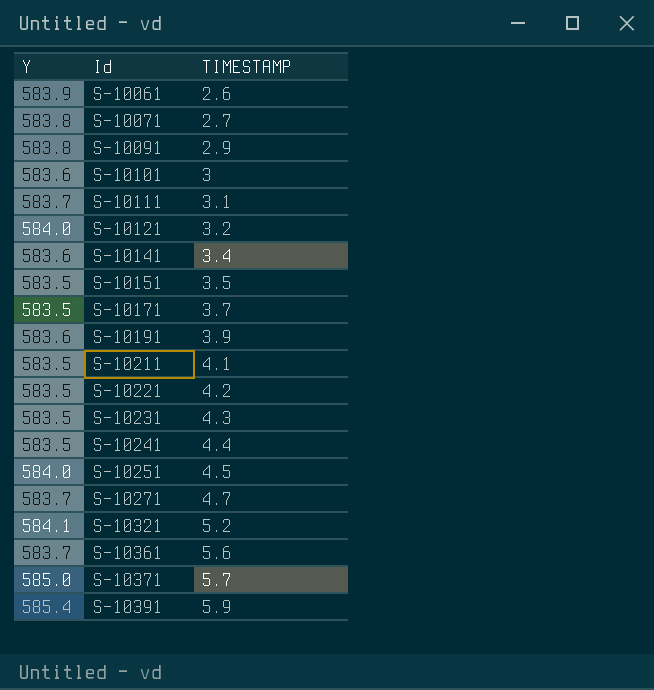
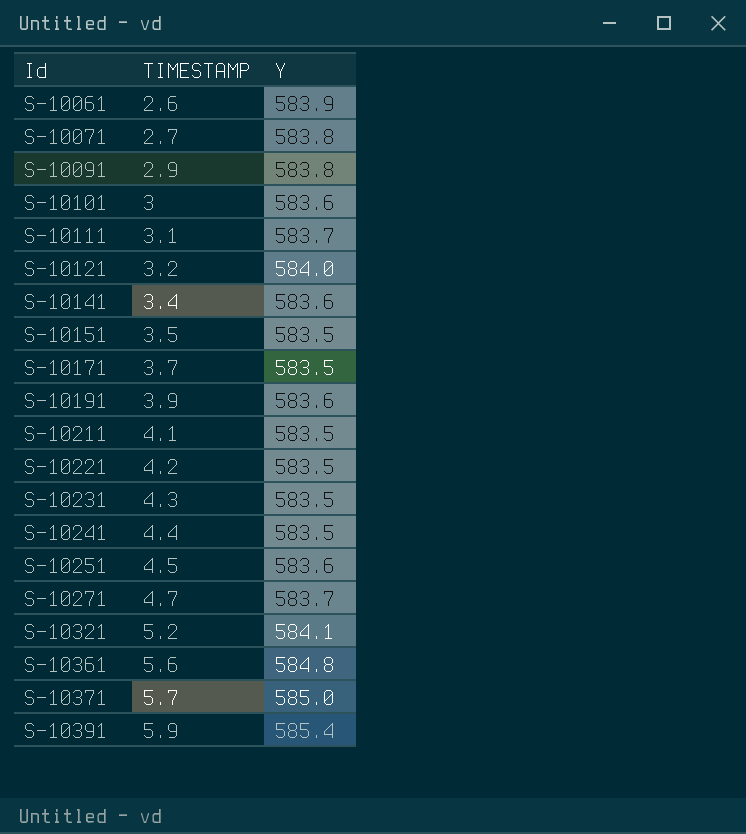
column Y | position: 1 -> 3
S-10251 | Y: 584.0 -> 583.6
S-10361 | Y: 583.7 -> 584.8

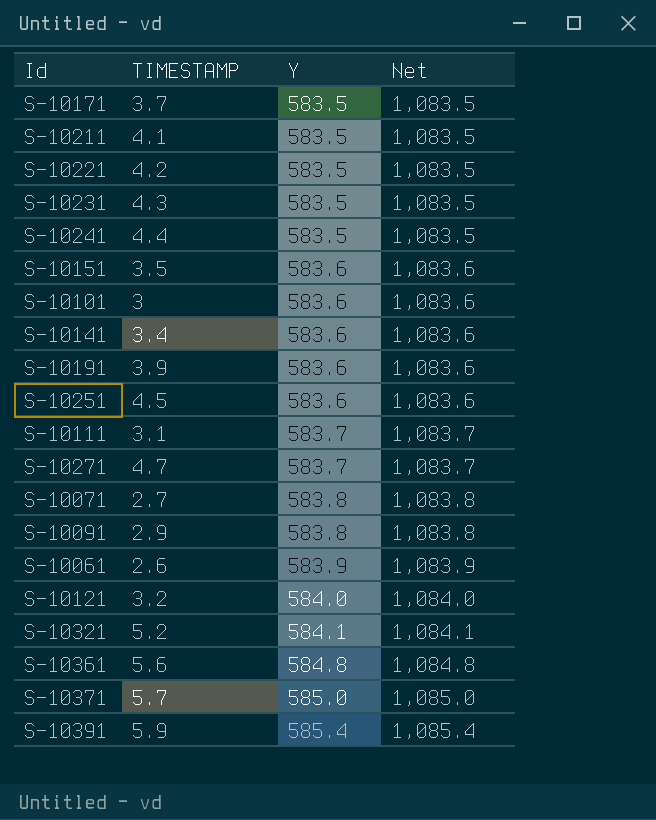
row order: Id ascending -> Y ascending
column Net | formula: none -> [Y] + 500
S-10151 | Y: 583.5 -> 583.6

